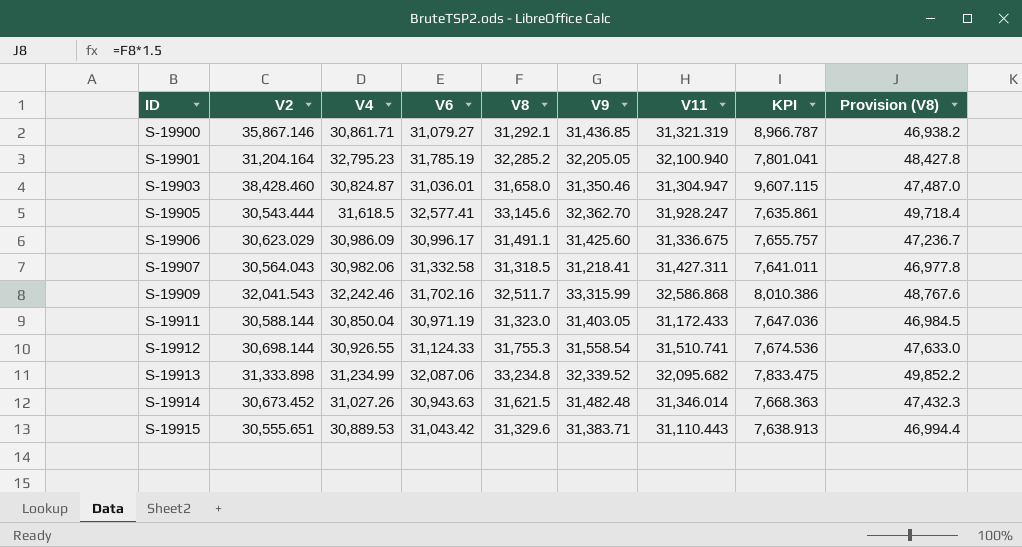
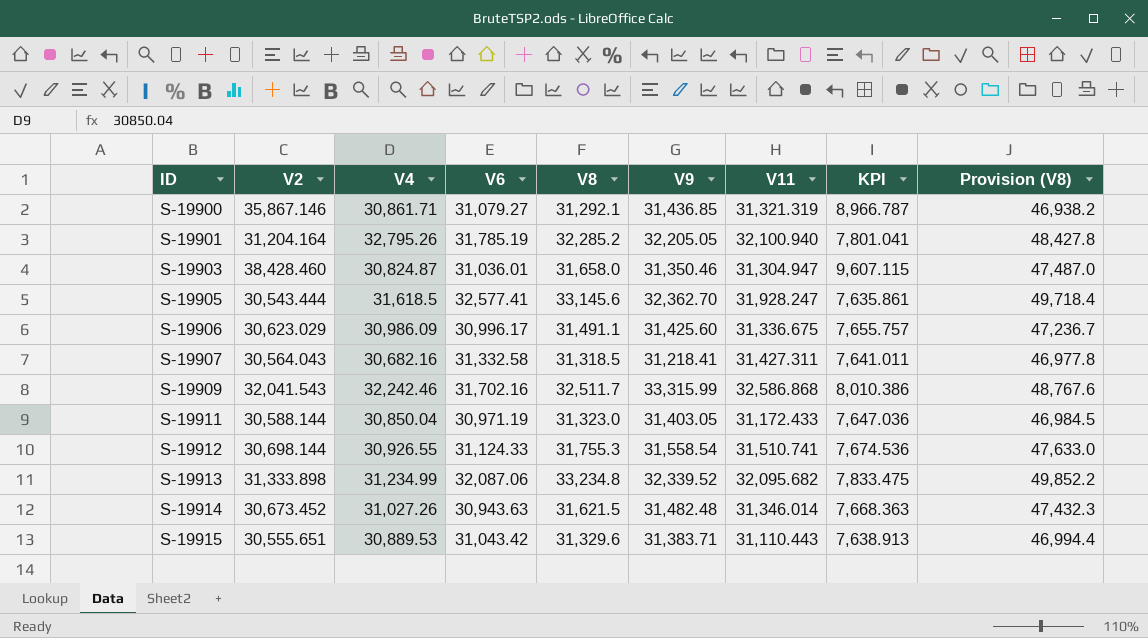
S-19901 | V4: 32,795.23 -> 32,795.26
S-19907 | V4: 30,982.06 -> 30,682.16

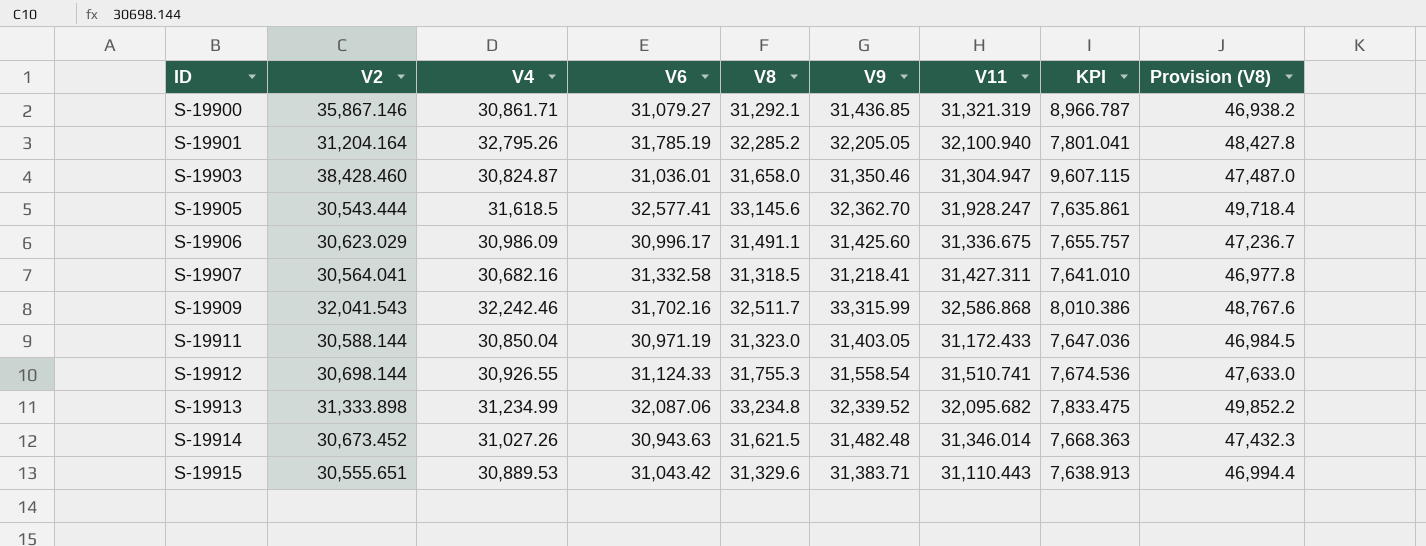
S-19907 | V2: 30,564.043 -> 30,564.041
S-19907 | KPI: 7,641.011 -> 7,641.010

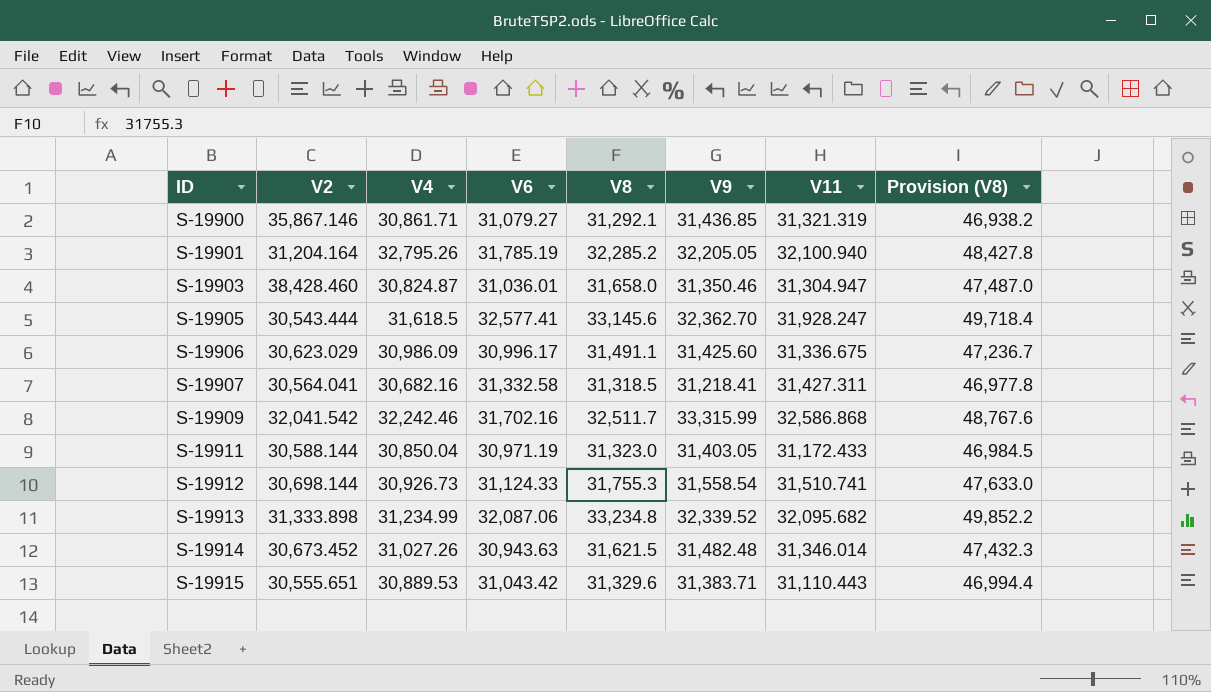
column KPI | formula: [V2] * 0.25 -> none
S-19909 | V2: 32,041.543 -> 32,041.542
S-19912 | V4: 30,926.55 -> 30,926.73

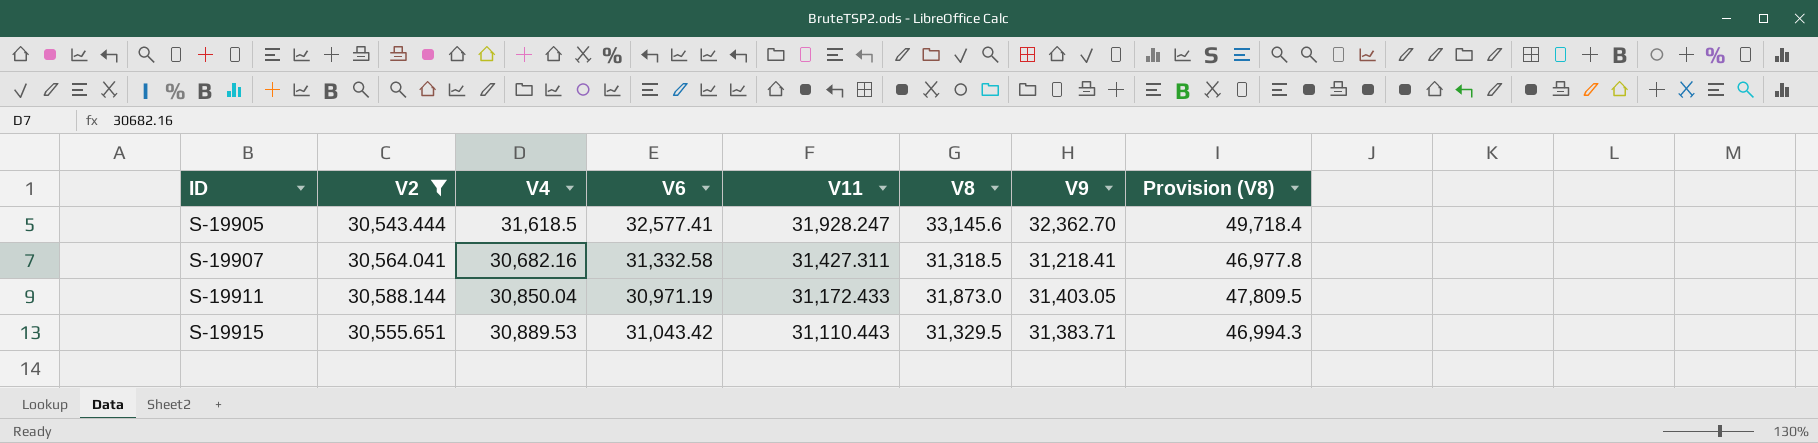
filter: none -> V2 <= 30,588.144
column V11 | position: 7 -> 5
S-19911 | V8: 31,323.0 -> 31,873.0
S-19911 | Provision (V8): 46,984.5 -> 47,809.5
S-19915 | V8: 31,329.6 -> 31,329.5
S-19915 | Provision (V8): 46,994.4 -> 46,994.3

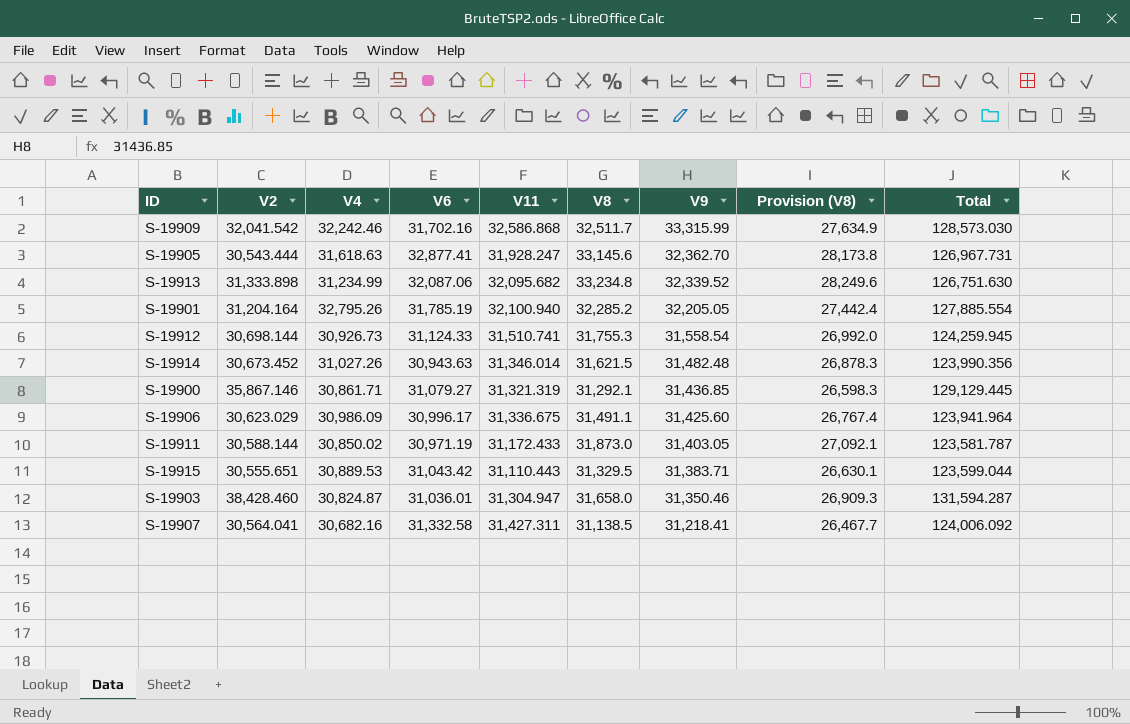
filter: V2 <= 30,588.144 -> none
row order: ID ascending -> V9 descending
column Provision (V8) | formula: [V8] * 1.5 -> [V8] * 0.85
column Total | formula: none -> [V2] + [V4] + [V6] + [V11]
S-19905 | V4: 31,618.5 -> 31,618.63
S-19905 | V6: 32,577.41 -> 32,877.41
S-19911 | V4: 30,850.04 -> 30,850.02
S-19907 | V8: 31,318.5 -> 31,138.5

